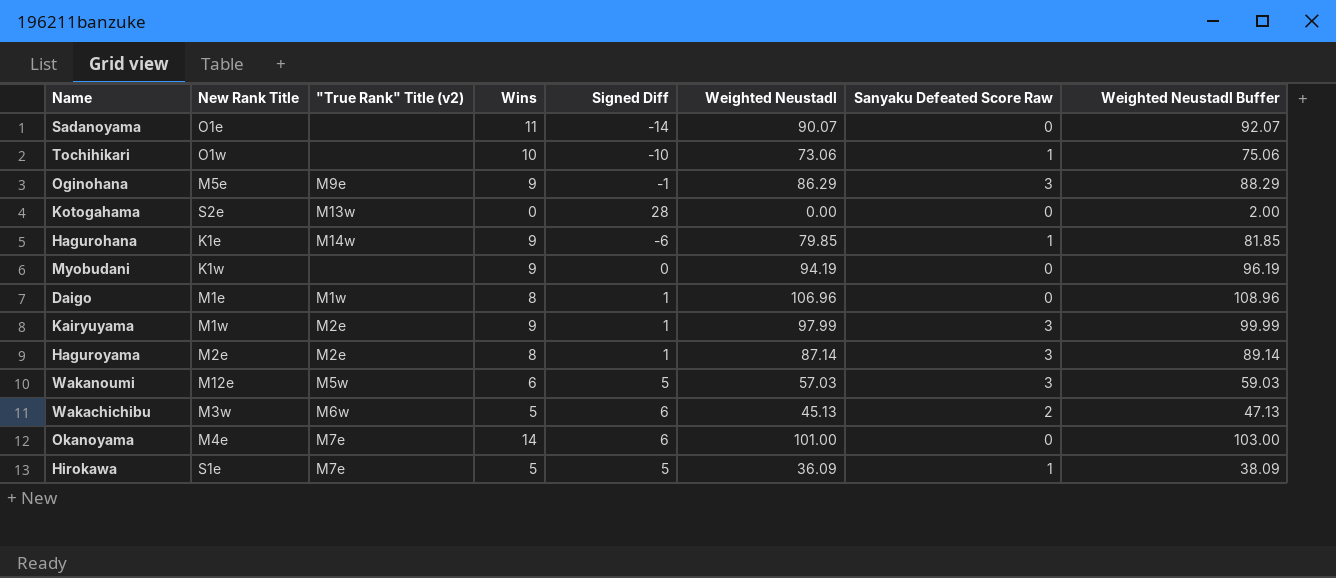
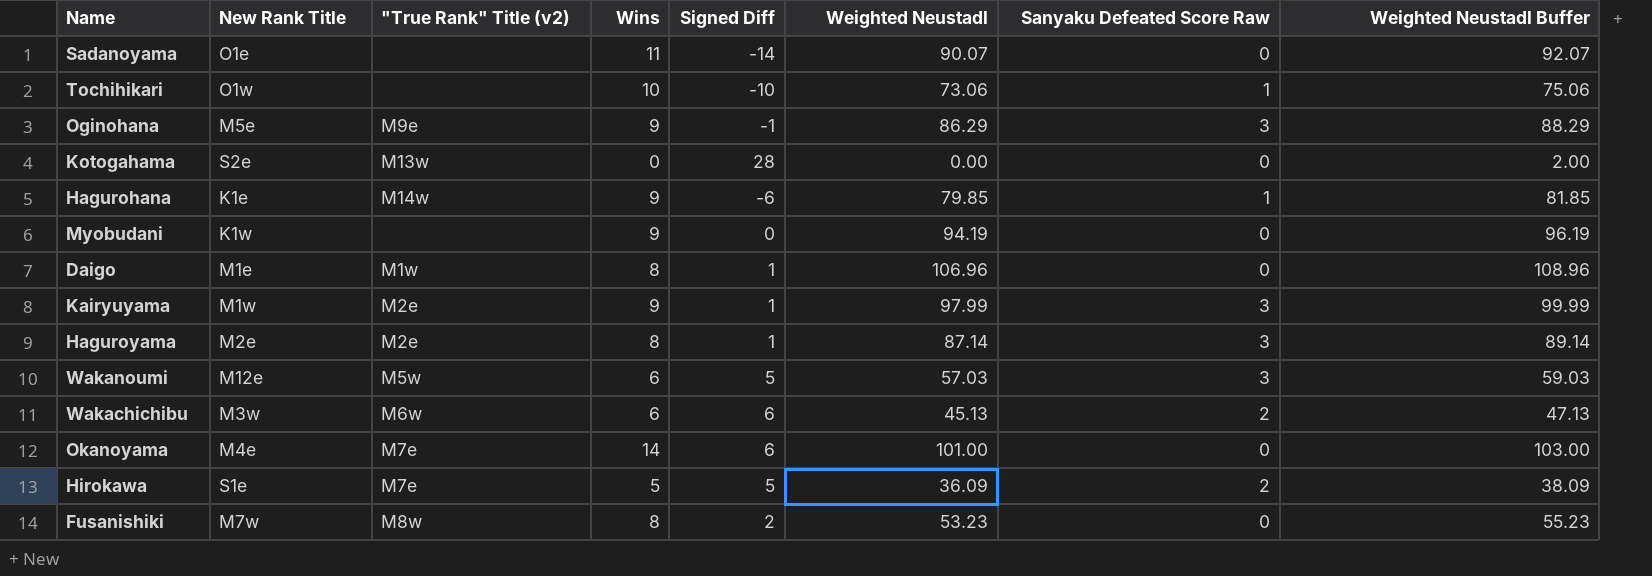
Wakachichibu | Wins: 5 -> 6
Hirokawa | Sanyaku Defeated Score Raw: 1 -> 2
row Fusanishiki: none -> M7w | M8w | 8 | 2 | 53.23 | 0 | 55.23

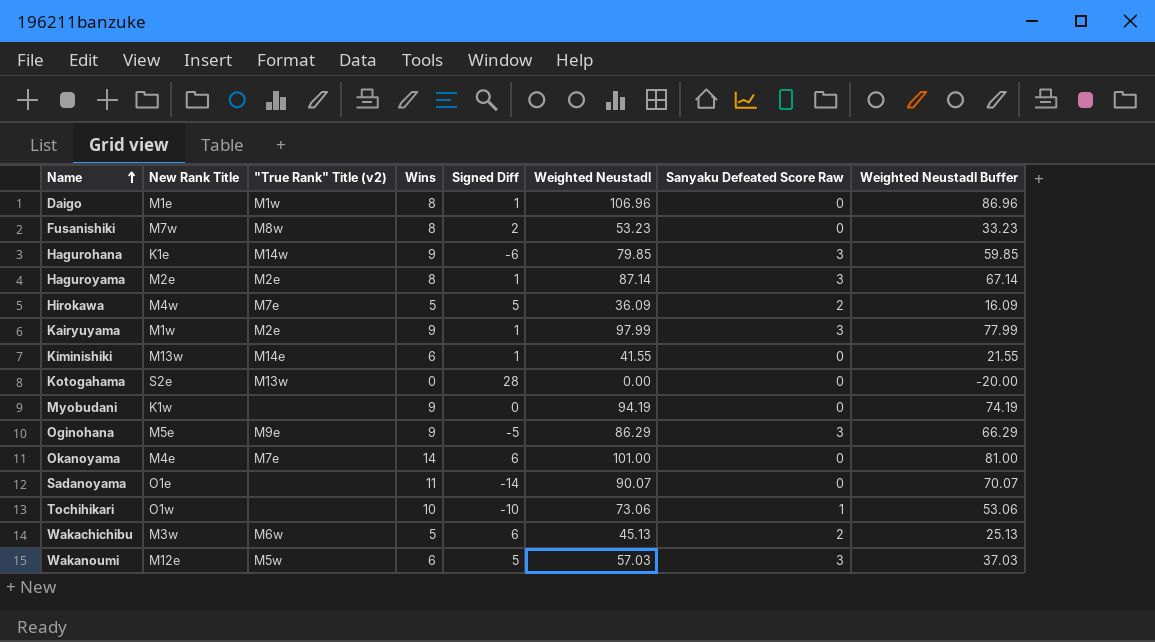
row order: none -> Name ascending
column Weighted Neustadl Buffer | formula: [Weighted Neustadl] + 2 -> [Weighted Neustadl] - 20
Hagurohana | Sanyaku Defeated Score Raw: 1 -> 3
Hirokawa | New Rank Title: S1e -> M4w
row Kiminishiki: none -> M13w | M14e | 6 | 1 | 41.55 | 0 | 21.55
Oginohana | Signed Diff: -1 -> -5
Wakachichibu | Wins: 6 -> 5

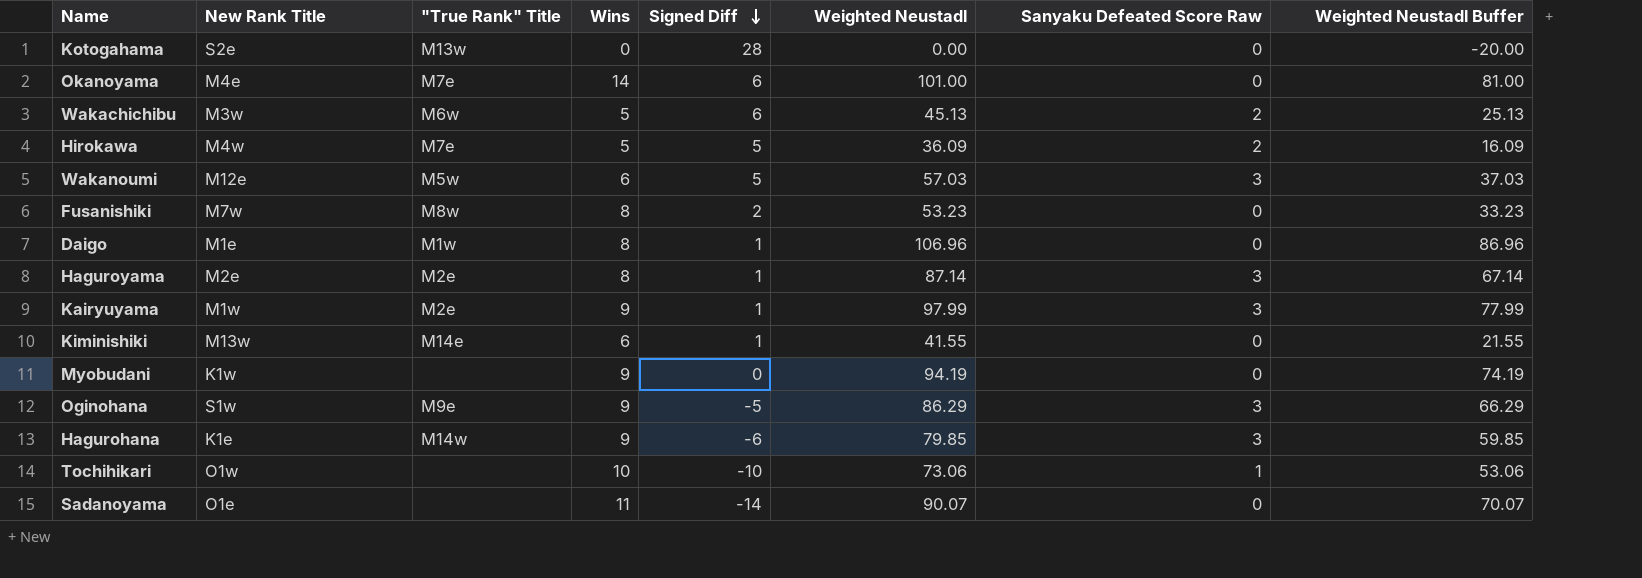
row order: Name ascending -> Signed Diff descending
column name: "True Rank" Title (v2) -> "True Rank" Title
Oginohana | New Rank Title: M5e -> S1w

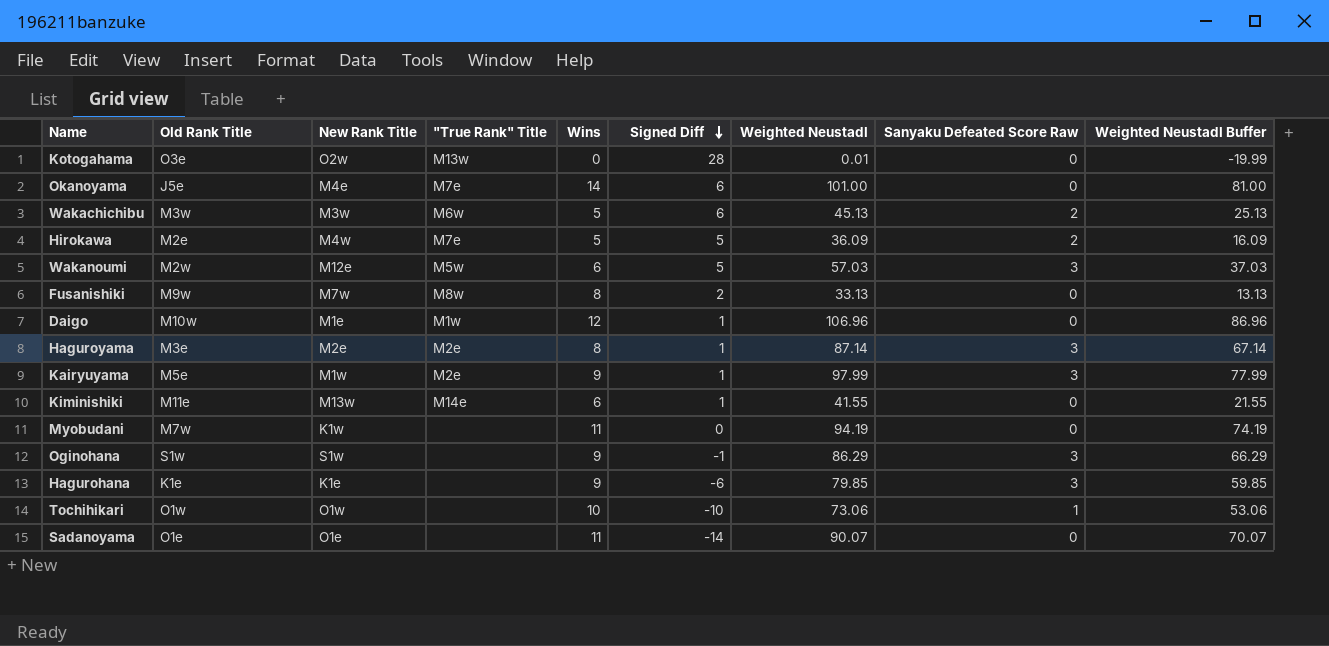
column Old Rank Title | position: none -> 2
Kotogahama | New Rank Title: S2e -> O2w
Kotogahama | Weighted Neustadl: 0.00 -> 0.01
Kotogahama | Weighted Neustadl Buffer: -20.00 -> -19.99
Fusanishiki | Weighted Neustadl: 53.23 -> 33.13
Fusanishiki | Weighted Neustadl Buffer: 33.23 -> 13.13
Daigo | Wins: 8 -> 12
Myobudani | Wins: 9 -> 11
Oginohana | "True Rank" Title: M9e -> none
Oginohana | Signed Diff: -5 -> -1
Hagurohana | "True Rank" Title: M14w -> none

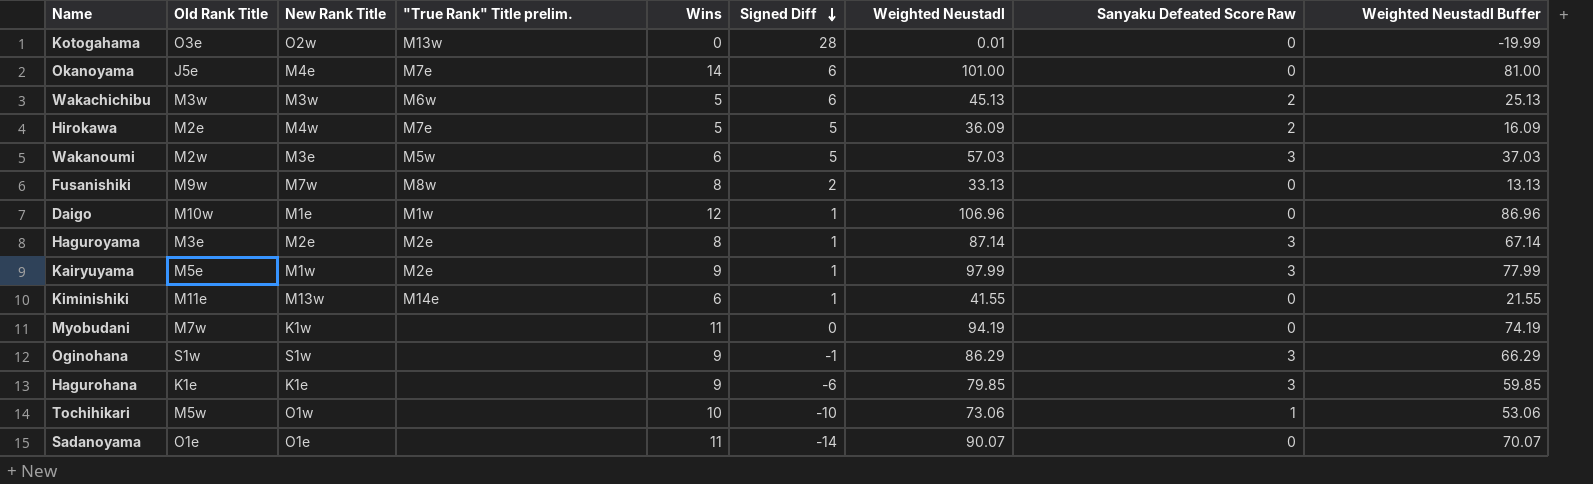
column name: "True Rank" Title -> "True Rank" Title prelim.
Wakanoumi | New Rank Title: M12e -> M3e
Tochihikari | Old Rank Title: O1w -> M5w

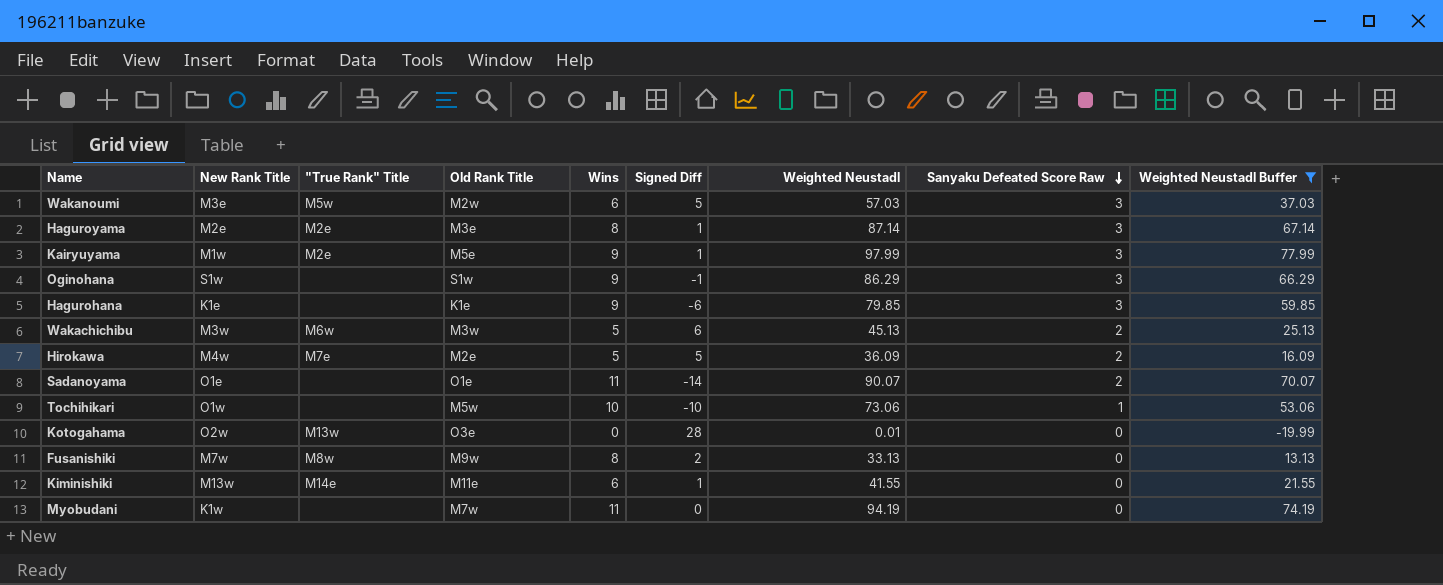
filter: none -> Weighted Neustadl Buffer <= 77.99
row order: Signed Diff descending -> Sanyaku Defeated Score Raw descending
column name: "True Rank" Title prelim. -> "True Rank" Title
column Old Rank Title | position: 2 -> 4
Sadanoyama | Sanyaku Defeated Score Raw: 0 -> 2

